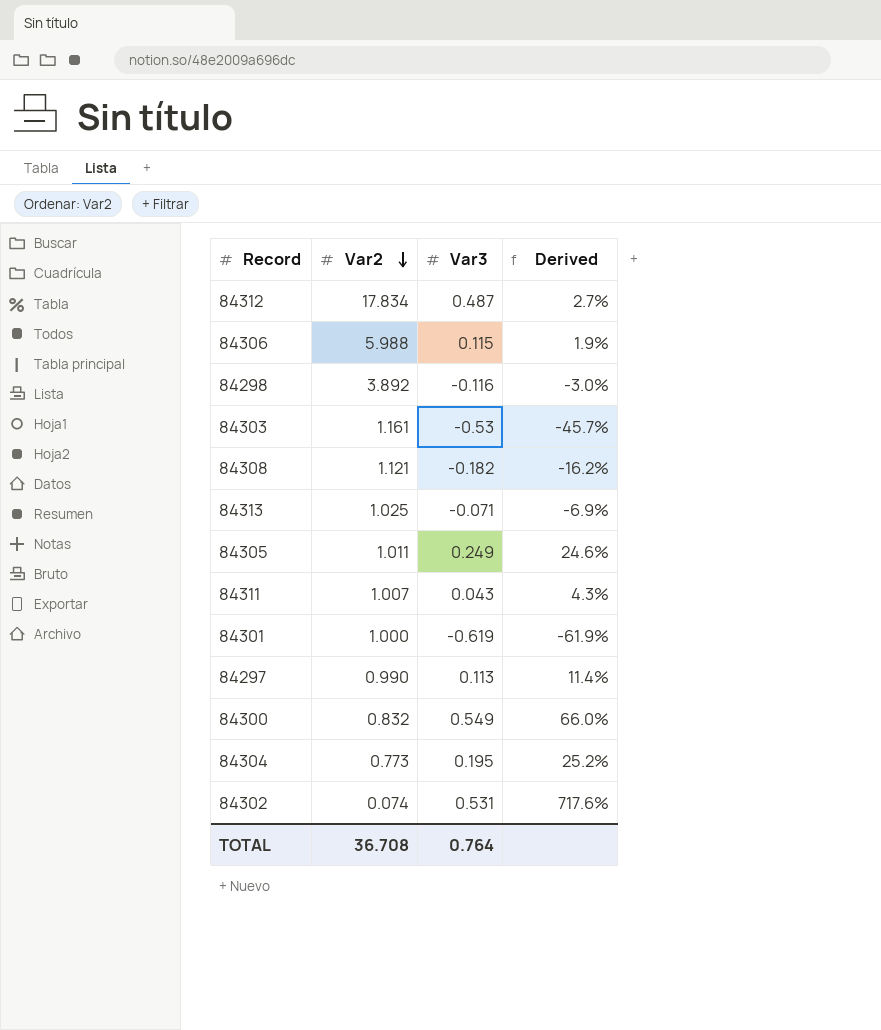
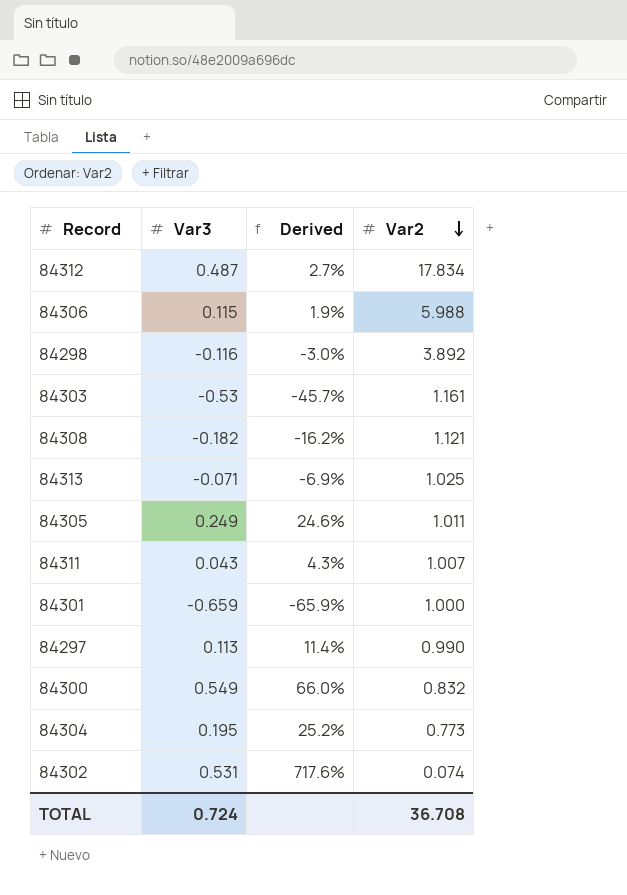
column Var2 | position: 2 -> 4
84301 | Var3: -0.619 -> -0.659
84301 | Derived: -61.9% -> -65.9%
TOTAL | Var3: 0.764 -> 0.724

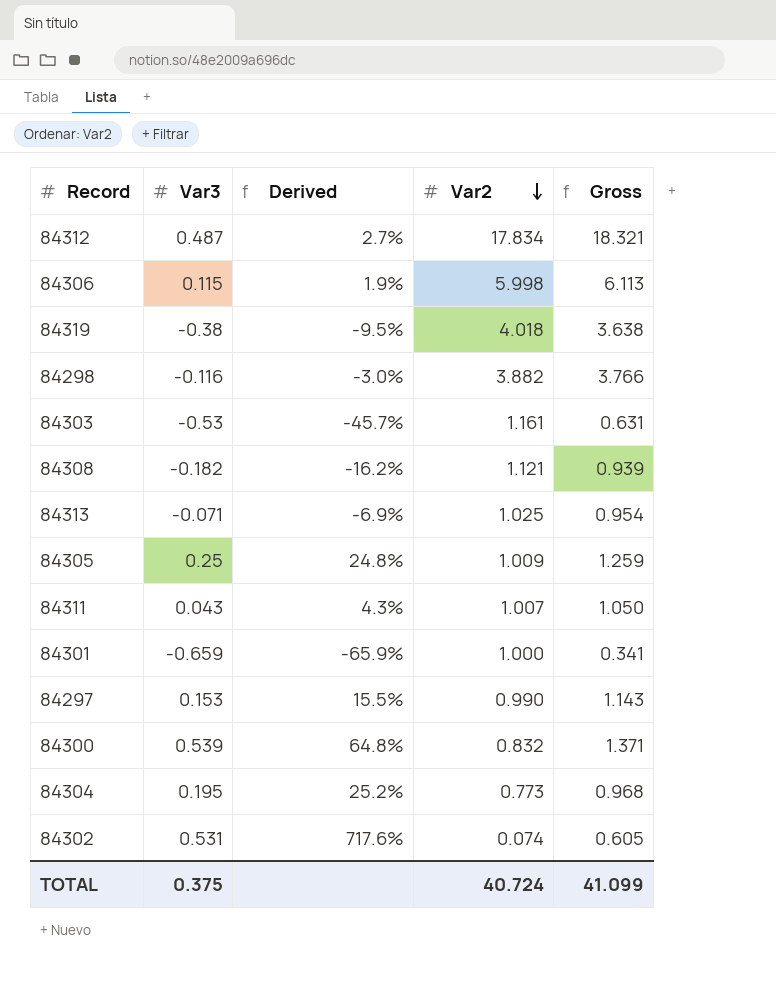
column Gross | formula: none -> [Var3] + [Var2]
84306 | Var2: 5.988 -> 5.998
row 84319: none -> -0.38 | -9.5% | 4.018 | 3.638
84298 | Var2: 3.892 -> 3.882
84305 | Var3: 0.249 -> 0.25
84305 | Derived: 24.6% -> 24.8%
84305 | Var2: 1.011 -> 1.009
84297 | Var3: 0.113 -> 0.153
84297 | Derived: 11.4% -> 15.5%
84300 | Var3: 0.549 -> 0.539
84300 | Derived: 66.0% -> 64.8%
TOTAL | Var3: 0.724 -> 0.375
TOTAL | Var2: 36.708 -> 40.724

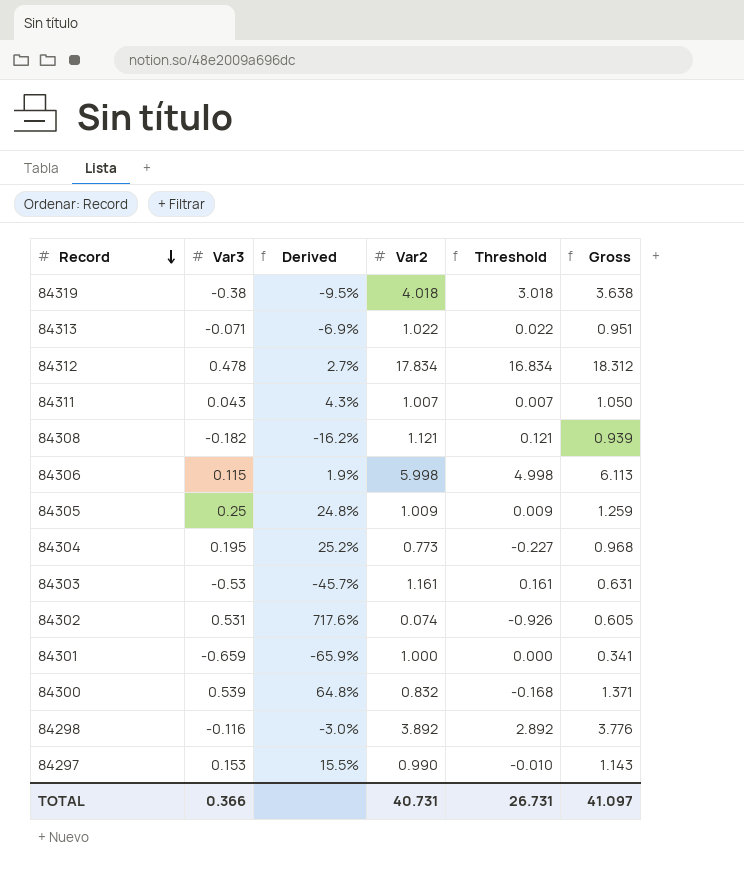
row order: Var2 descending -> Record descending
column Threshold | formula: none -> [Var2] - 1
84313 | Var2: 1.025 -> 1.022
84313 | Gross: 0.954 -> 0.951
84312 | Var3: 0.487 -> 0.478
84312 | Gross: 18.321 -> 18.312
84298 | Var2: 3.882 -> 3.892
84298 | Gross: 3.766 -> 3.776
TOTAL | Var3: 0.375 -> 0.366
TOTAL | Var2: 40.724 -> 40.731
TOTAL | Gross: 41.099 -> 41.097

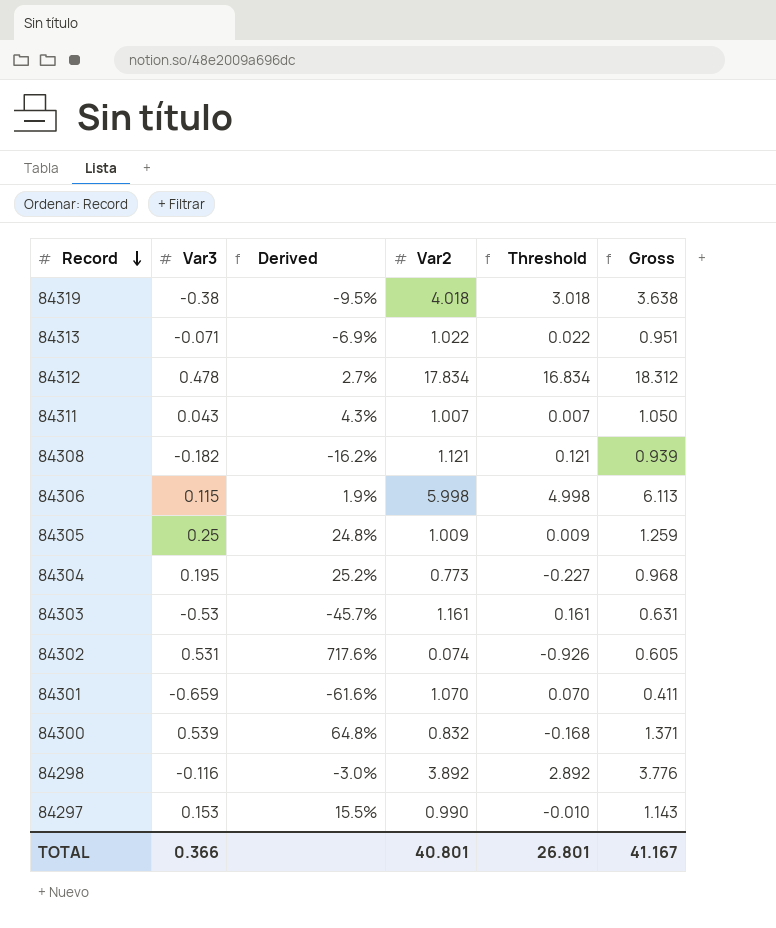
84301 | Derived: -65.9% -> -61.6%
84301 | Var2: 1.000 -> 1.070
84301 | Threshold: 0.000 -> 0.070
84301 | Gross: 0.341 -> 0.411
TOTAL | Var2: 40.731 -> 40.801
TOTAL | Threshold: 26.731 -> 26.801
TOTAL | Gross: 41.097 -> 41.167

